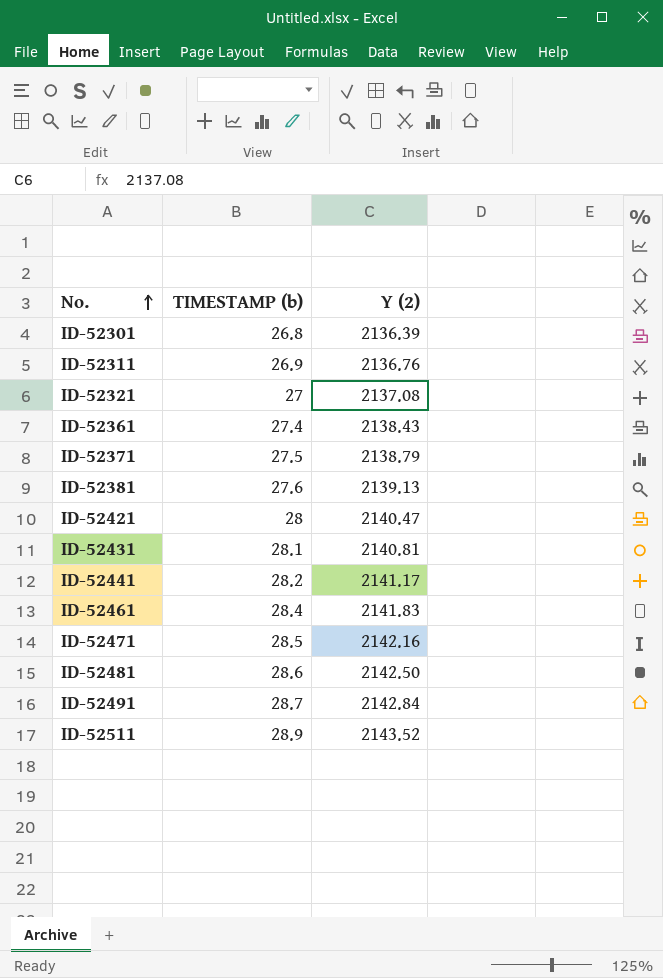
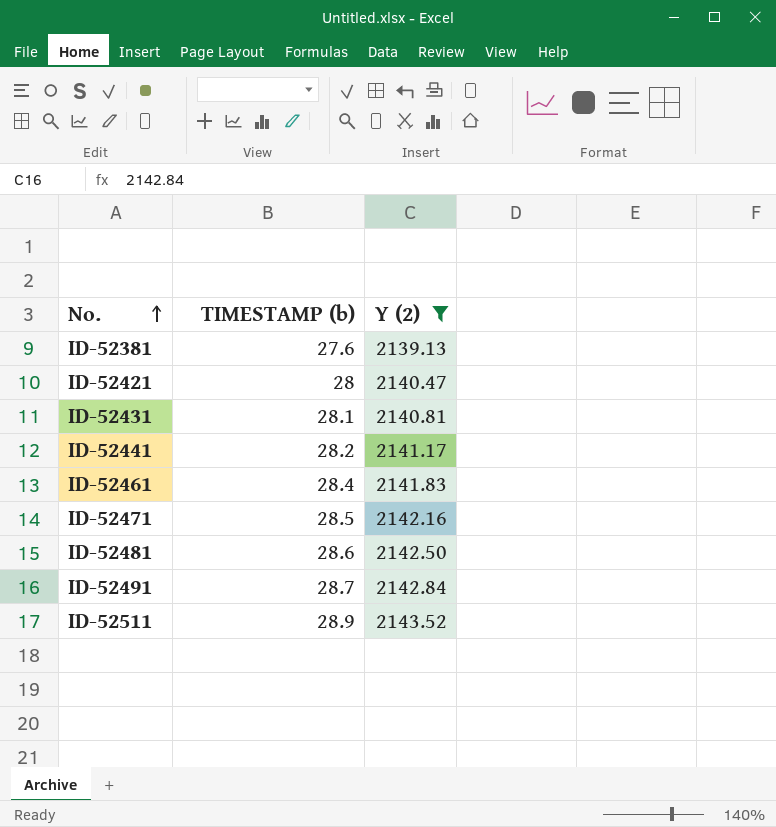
filter: none -> Y (2) >= 2139.13

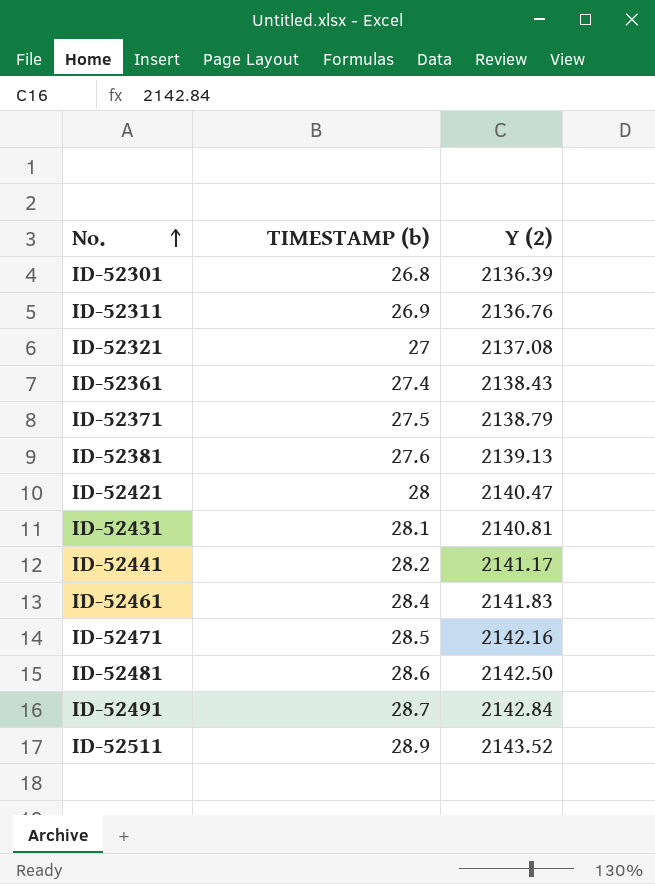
filter: Y (2) >= 2139.13 -> none

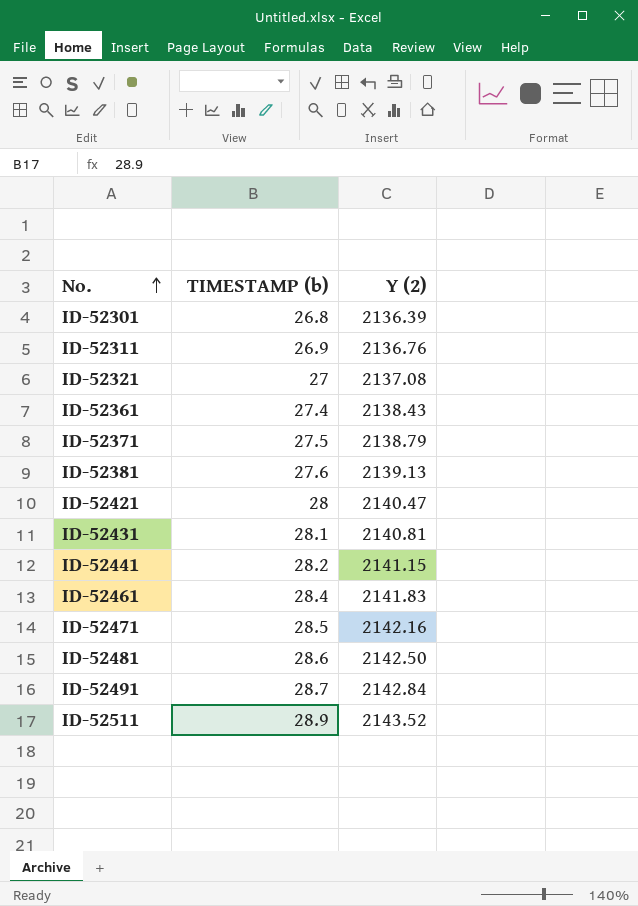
ID-52441 | Y (2): 2141.17 -> 2141.15

